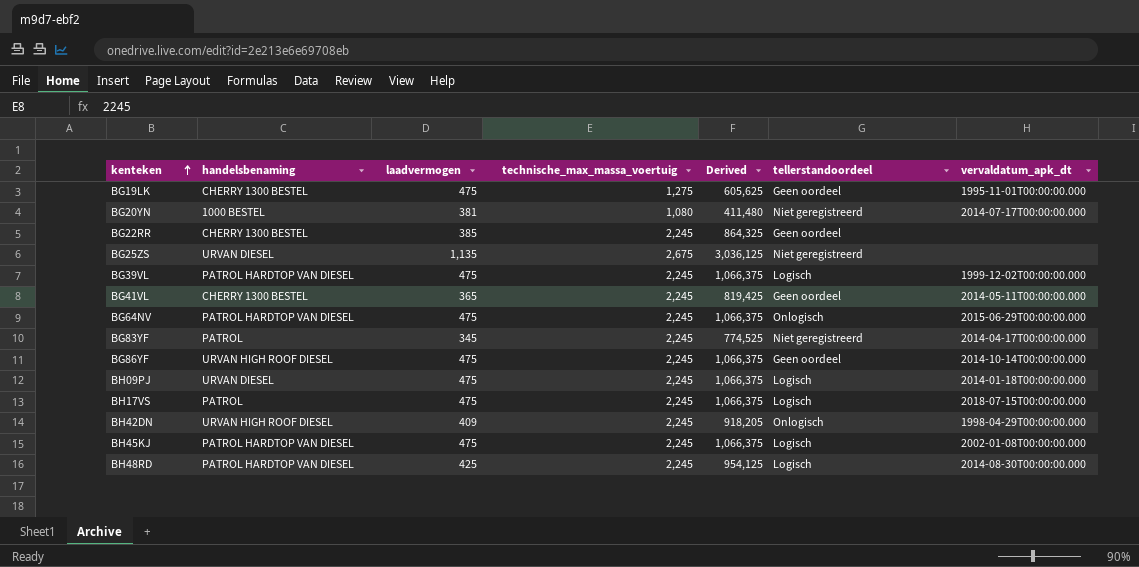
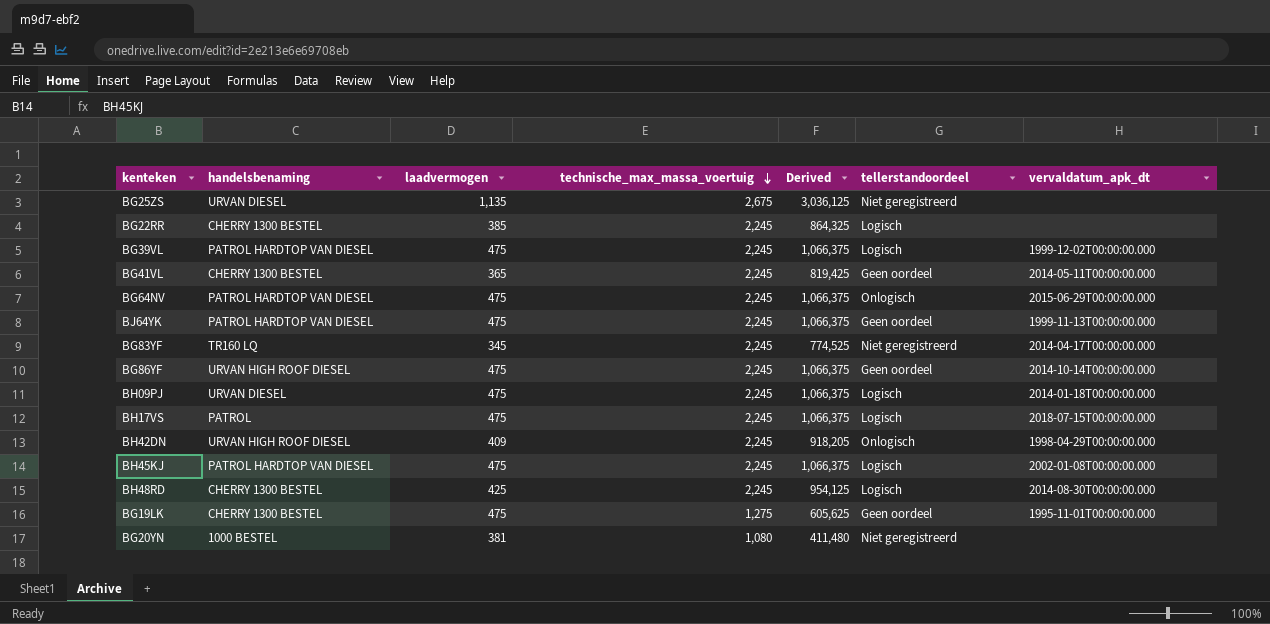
row order: kenteken ascending -> technische_max_massa_voertuig descending
BG22RR | tellerstandoordeel: Geen oordeel -> Logisch
row BJ64YK: none -> PATROL HARDTOP VAN DIESEL | 475 | 2,245 | 1,066,375 | Geen oordeel | 1999-11-13T00:00:00.000
BG83YF | handelsbenaming: PATROL -> TR160 LQ
BH48RD | handelsbenaming: PATROL HARDTOP VAN DIESEL -> CHERRY 1300 BESTEL
BG20YN | vervaldatum_apk_dt: 2014-07-17T00:00:00.000 -> none

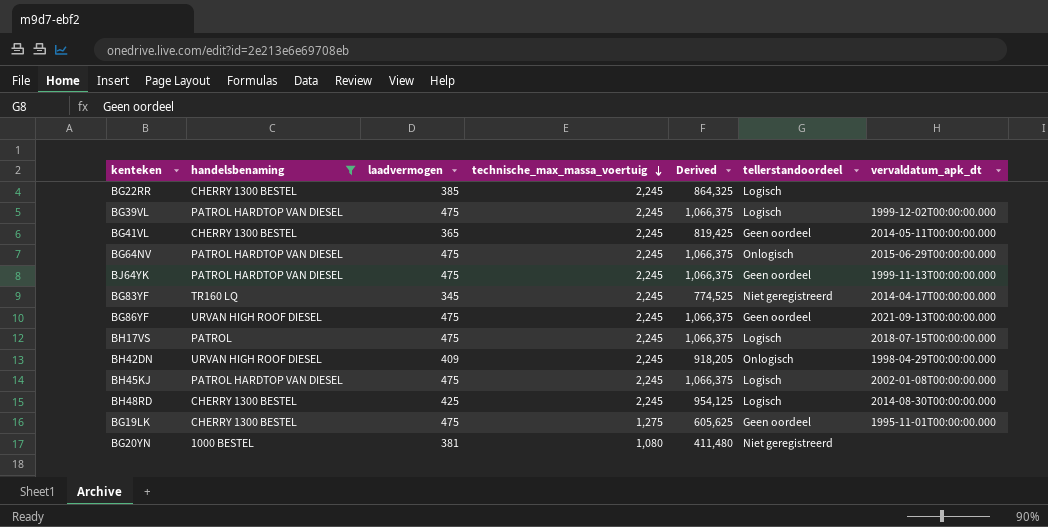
filter: none -> handelsbenaming != URVAN DIESEL
BG86YF | vervaldatum_apk_dt: 2014-10-14T00:00:00.000 -> 2021-09-13T00:00:00.000

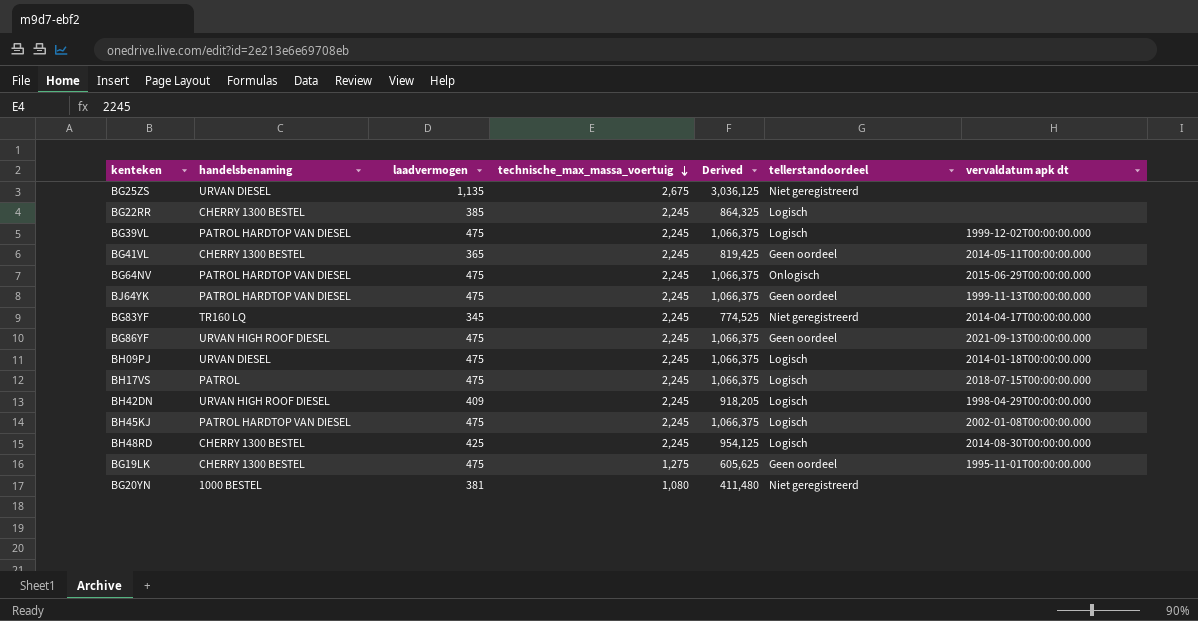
filter: handelsbenaming != URVAN DIESEL -> none
column name: vervaldatum_apk_dt -> vervaldatum apk dt
BH42DN | tellerstandoordeel: Onlogisch -> Logisch

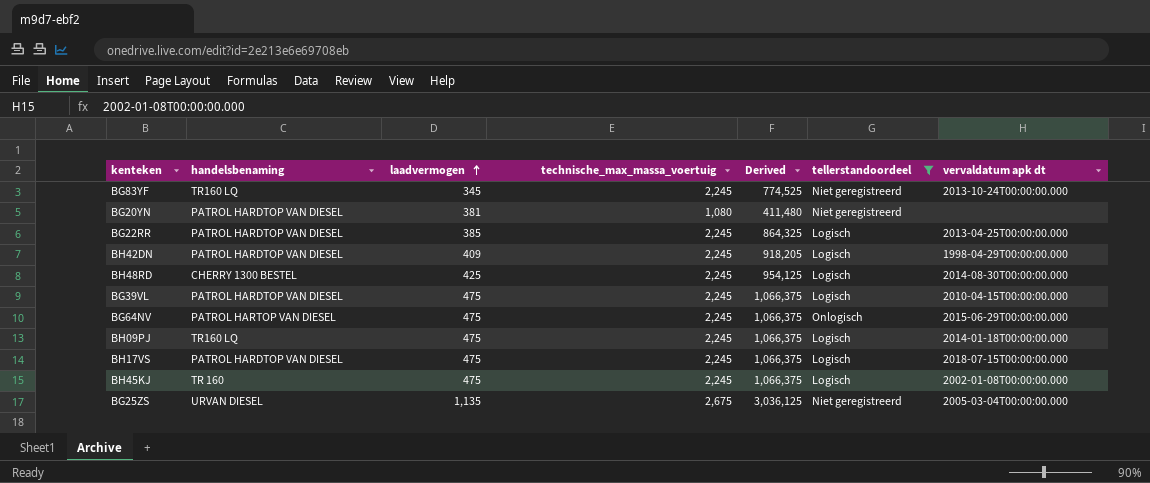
filter: none -> tellerstandoordeel != Geen oordeel
row order: technische_max_massa_voertuig descending -> laadvermogen ascending
BG83YF | vervaldatum apk dt: 2014-04-17T00:00:00.000 -> 2013-10-24T00:00:00.000
BG20YN | handelsbenaming: 1000 BESTEL -> PATROL HARDTOP VAN DIESEL
BG22RR | handelsbenaming: CHERRY 1300 BESTEL -> PATROL HARDTOP VAN DIESEL
BG22RR | vervaldatum apk dt: none -> 2013-04-25T00:00:00.000
BH42DN | handelsbenaming: URVAN HIGH ROOF DIESEL -> PATROL HARDTOP VAN DIESEL
BG39VL | vervaldatum apk dt: 1999-12-02T00:00:00.000 -> 2010-04-15T00:00:00.000
BG64NV | handelsbenaming: PATROL HARDTOP VAN DIESEL -> PATROL HARTOP VAN DIESEL
BH09PJ | handelsbenaming: URVAN DIESEL -> TR160 LQ
BH17VS | handelsbenaming: PATROL -> PATROL HARDTOP VAN DIESEL
BH45KJ | handelsbenaming: PATROL HARDTOP VAN DIESEL -> TR 160
BG25ZS | vervaldatum apk dt: none -> 2005-03-04T00:00:00.000

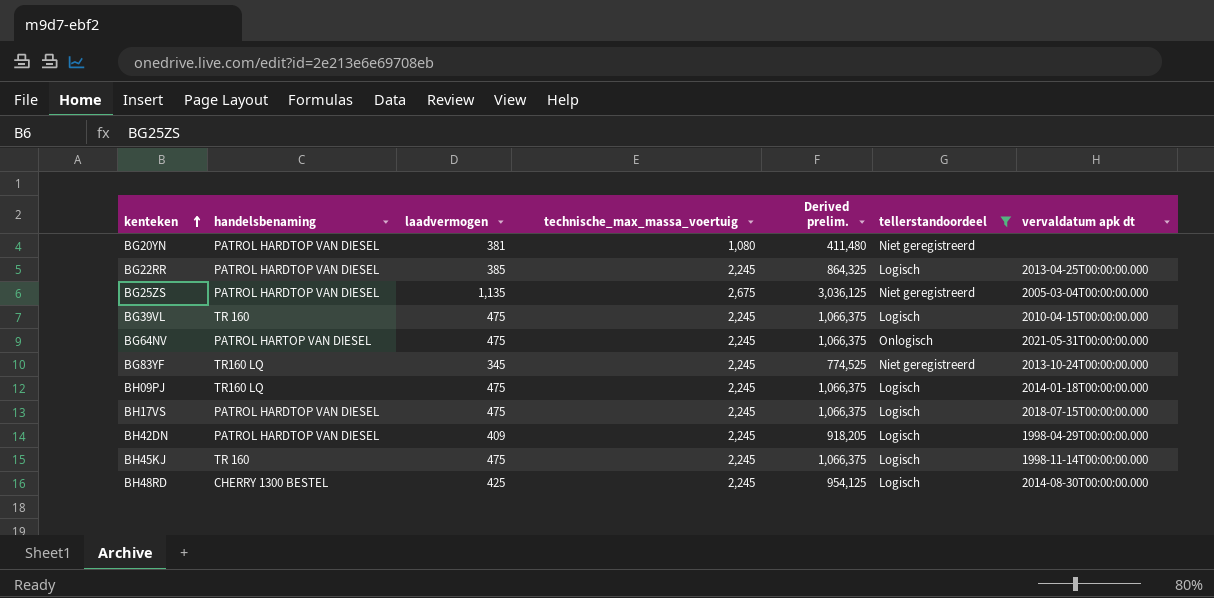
row order: laadvermogen ascending -> kenteken ascending
column name: Derived -> Derived prelim.
BG25ZS | handelsbenaming: URVAN DIESEL -> PATROL HARDTOP VAN DIESEL
BG39VL | handelsbenaming: PATROL HARDTOP VAN DIESEL -> TR 160
BG64NV | vervaldatum apk dt: 2015-06-29T00:00:00.000 -> 2021-05-31T00:00:00.000
BH45KJ | vervaldatum apk dt: 2002-01-08T00:00:00.000 -> 1998-11-14T00:00:00.000

